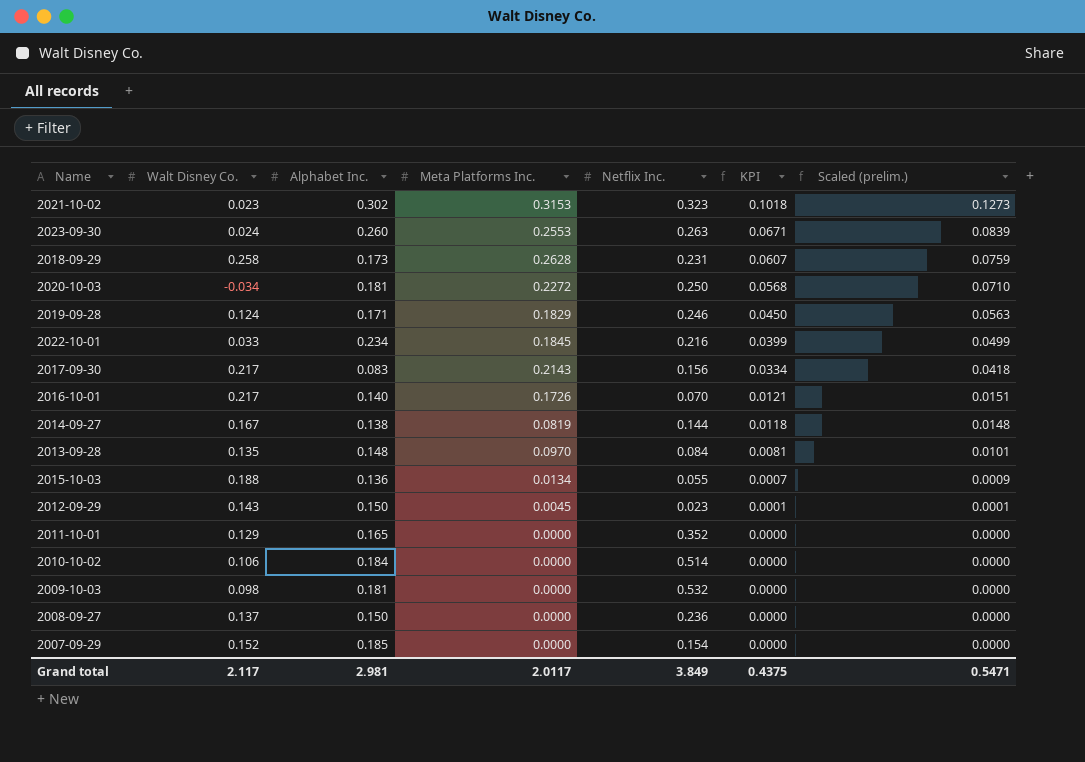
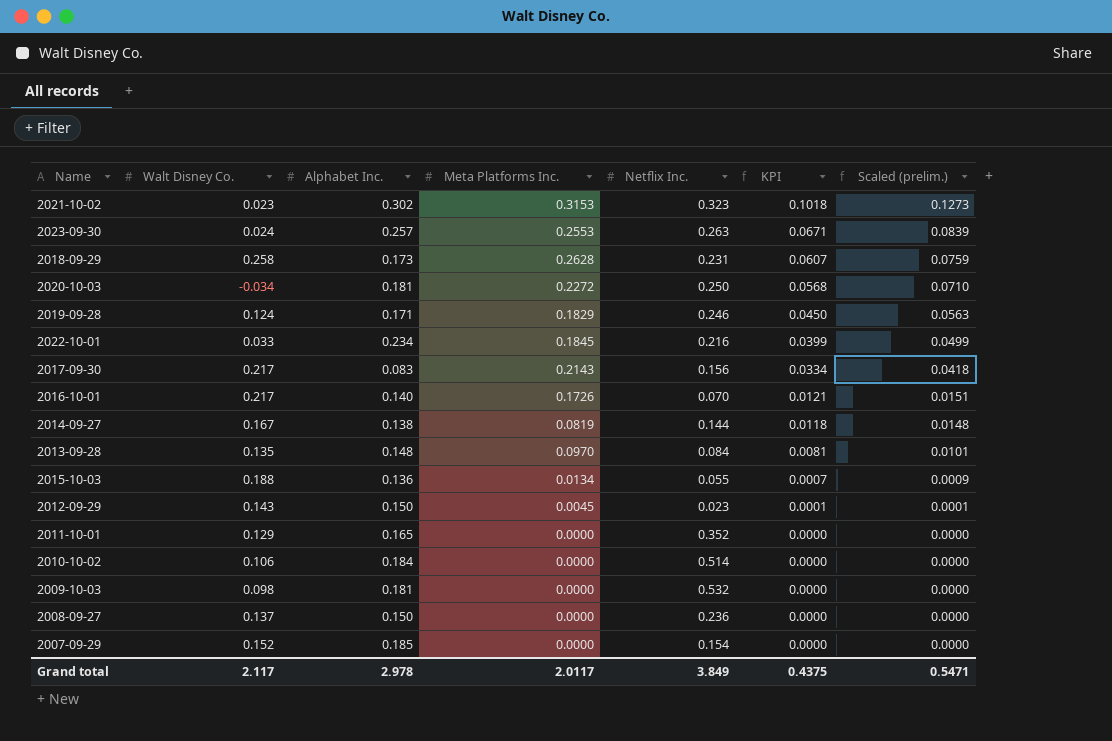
2023-09-30 | Alphabet Inc.: 0.260 -> 0.257
Grand total | Alphabet Inc.: 2.981 -> 2.978

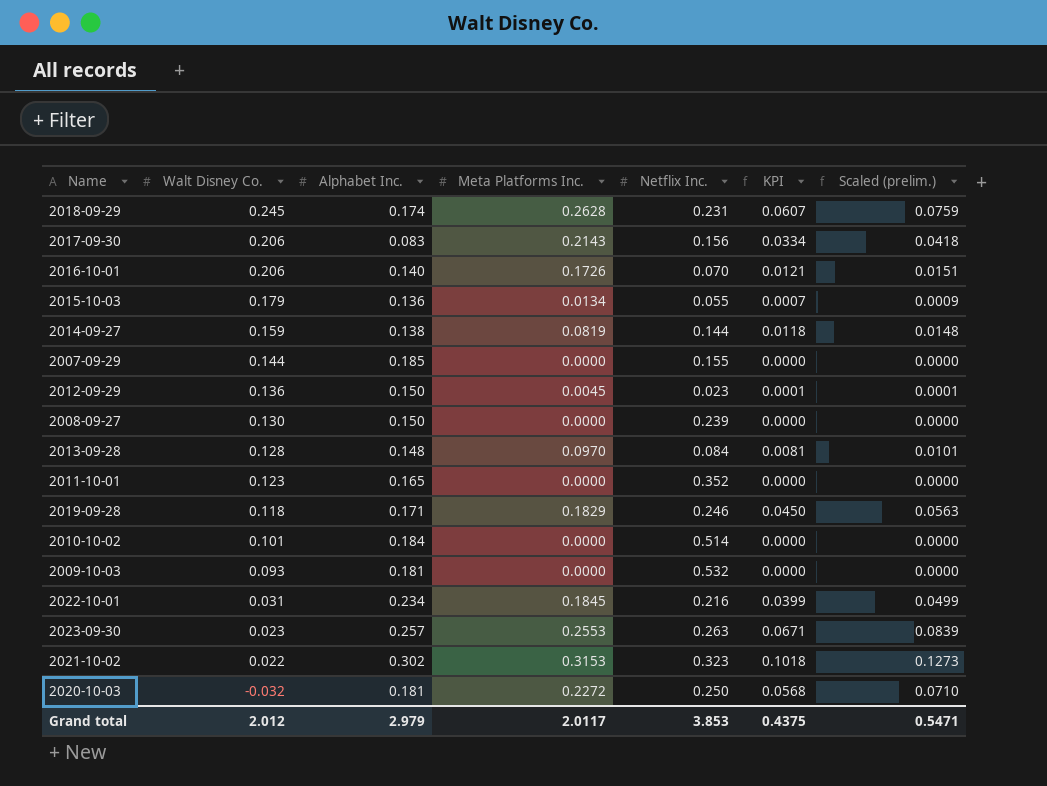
row order: KPI descending -> Walt Disney Co. descending
2018-09-29 | Walt Disney Co.: 0.258 -> 0.245
2018-09-29 | Alphabet Inc.: 0.173 -> 0.174
2017-09-30 | Walt Disney Co.: 0.217 -> 0.206
2016-10-01 | Walt Disney Co.: 0.217 -> 0.206
2015-10-03 | Walt Disney Co.: 0.188 -> 0.179
2014-09-27 | Walt Disney Co.: 0.167 -> 0.159
2007-09-29 | Walt Disney Co.: 0.152 -> 0.144
2007-09-29 | Netflix Inc.: 0.154 -> 0.155
2012-09-29 | Walt Disney Co.: 0.143 -> 0.136
2008-09-27 | Walt Disney Co.: 0.137 -> 0.130
2008-09-27 | Netflix Inc.: 0.236 -> 0.239
2013-09-28 | Walt Disney Co.: 0.135 -> 0.128
2011-10-01 | Walt Disney Co.: 0.129 -> 0.123
2019-09-28 | Walt Disney Co.: 0.124 -> 0.118
2010-10-02 | Walt Disney Co.: 0.106 -> 0.101
2009-10-03 | Walt Disney Co.: 0.098 -> 0.093
2022-10-01 | Walt Disney Co.: 0.033 -> 0.031
2023-09-30 | Walt Disney Co.: 0.024 -> 0.023
2021-10-02 | Walt Disney Co.: 0.023 -> 0.022
2020-10-03 | Walt Disney Co.: -0.034 -> -0.032
Grand total | Walt Disney Co.: 2.117 -> 2.012
Grand total | Alphabet Inc.: 2.978 -> 2.979
Grand total | Netflix Inc.: 3.849 -> 3.853

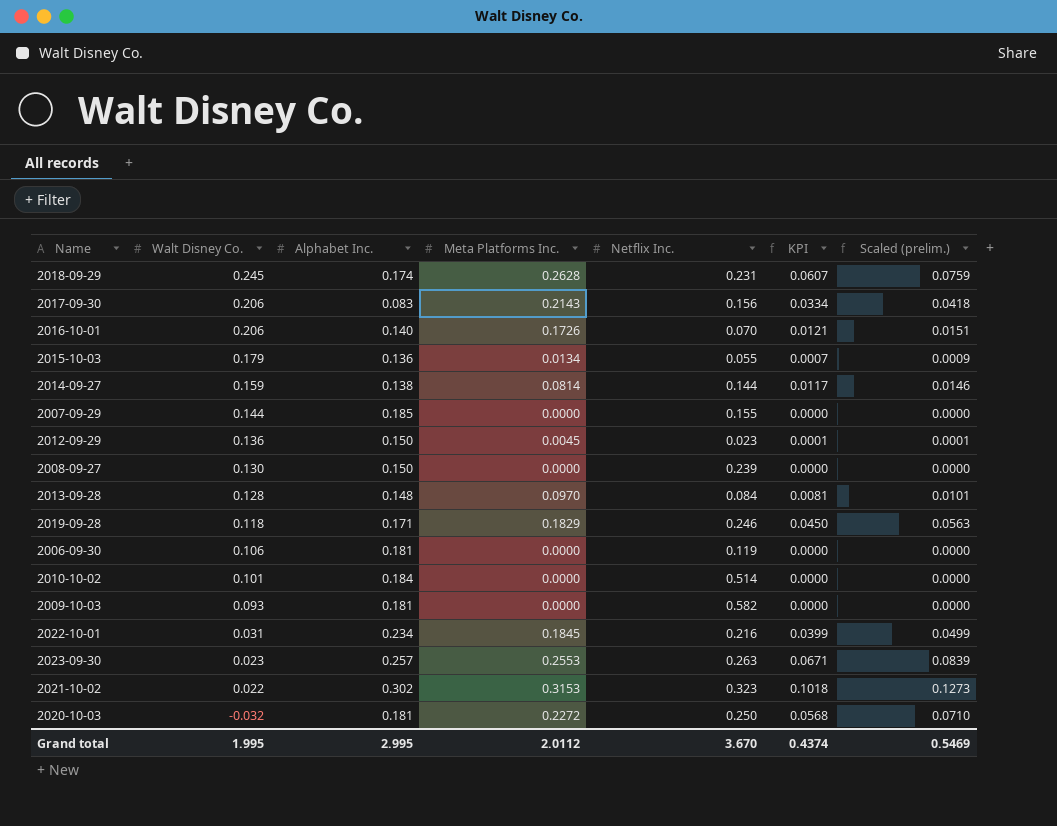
row 2011-10-01: 0.123 | 0.165 | 0.0000 | 0.352 | 0.0000 | 0.0000 -> none
2014-09-27 | Meta Platforms Inc.: 0.0819 -> 0.0814
2014-09-27 | KPI: 0.0118 -> 0.0117
2014-09-27 | Scaled (prelim.): 0.0148 -> 0.0146
row 2006-09-30: none -> 0.106 | 0.181 | 0.0000 | 0.119 | 0.0000 | 0.0000
2009-10-03 | Netflix Inc.: 0.532 -> 0.582
Grand total | Walt Disney Co.: 2.012 -> 1.995
Grand total | Alphabet Inc.: 2.979 -> 2.995
Grand total | Meta Platforms Inc.: 2.0117 -> 2.0112
Grand total | Netflix Inc.: 3.853 -> 3.670
Grand total | KPI: 0.4375 -> 0.4374
Grand total | Scaled (prelim.): 0.5471 -> 0.5469

